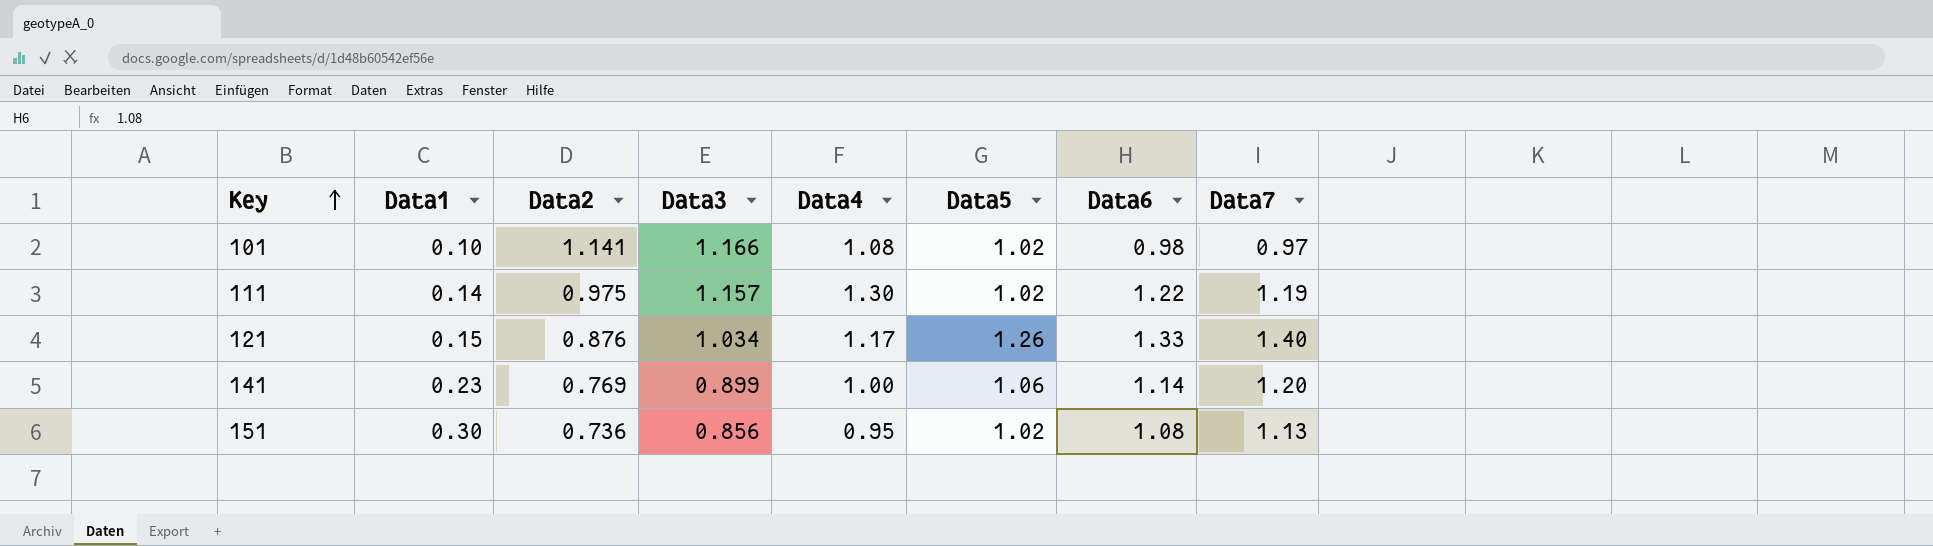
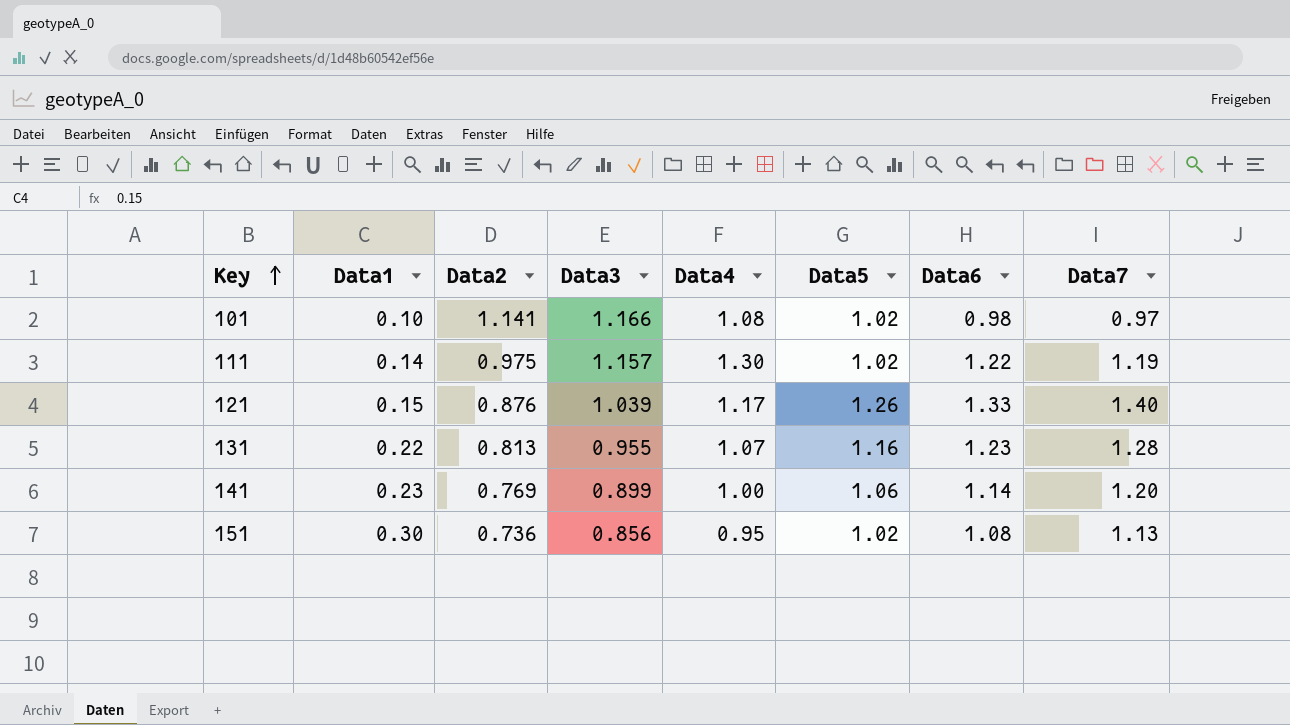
121 | Data3: 1.034 -> 1.039
row 131: none -> 0.22 | 0.813 | 0.955 | 1.07 | 1.16 | 1.23 | 1.28

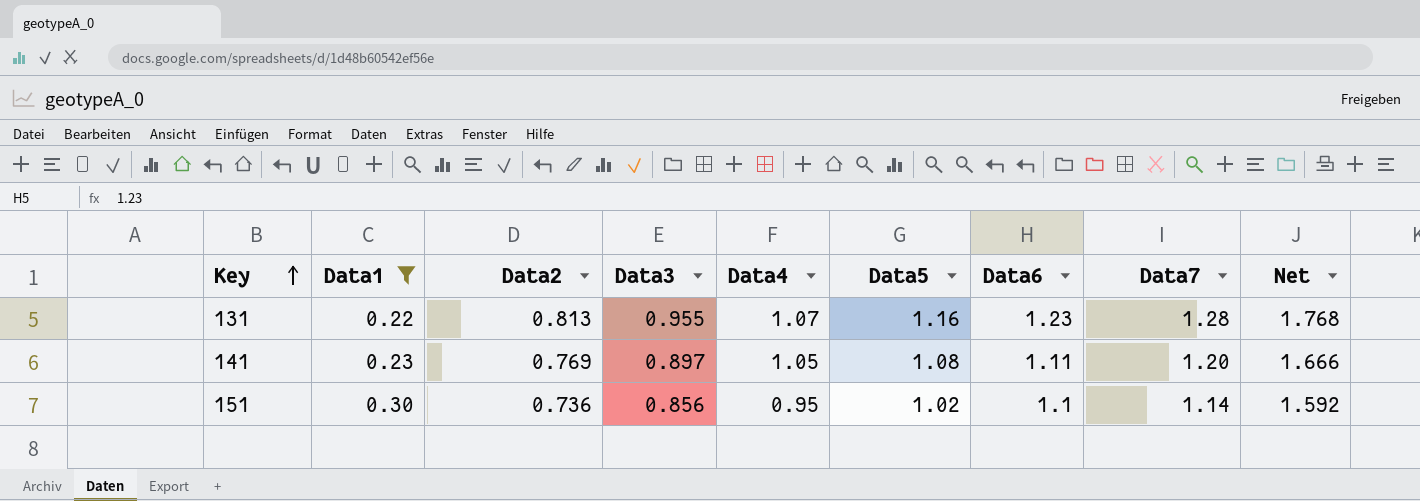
filter: none -> Data1 >= 0.22
column Net | formula: none -> [Data2] + [Data3]
141 | Data3: 0.899 -> 0.897
141 | Data4: 1.00 -> 1.05
141 | Data5: 1.06 -> 1.08
141 | Data6: 1.14 -> 1.11
151 | Data6: 1.08 -> 1.1
151 | Data7: 1.13 -> 1.14

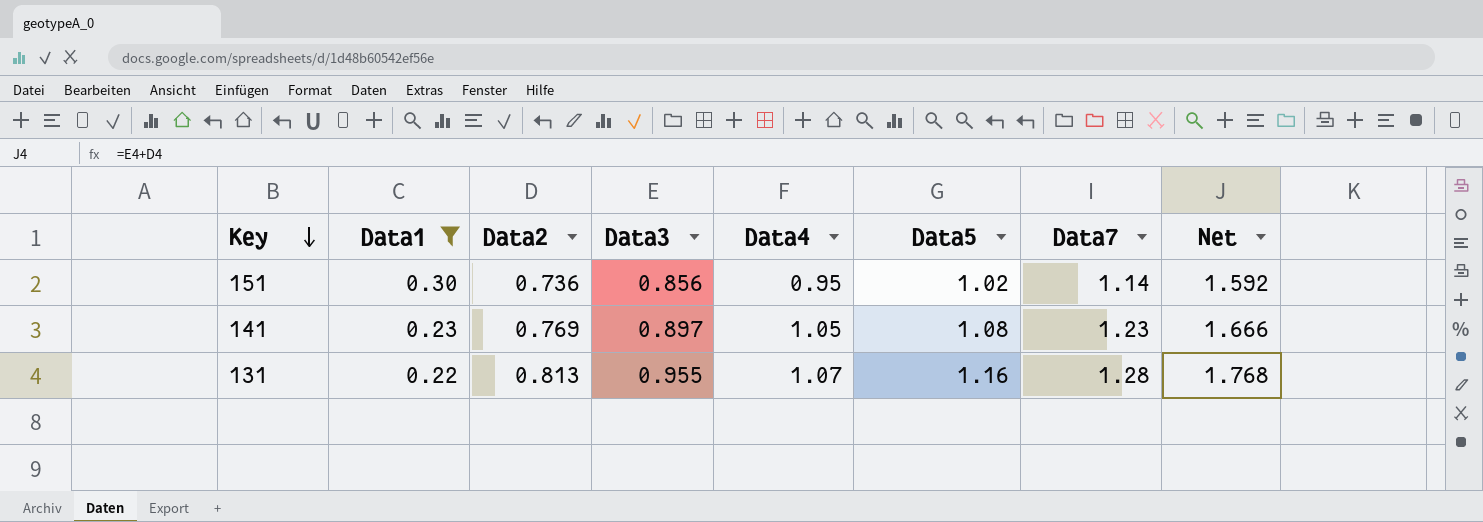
row order: Key ascending -> Key descending
column Data6 | position: 7 -> none
141 | Data7: 1.20 -> 1.23

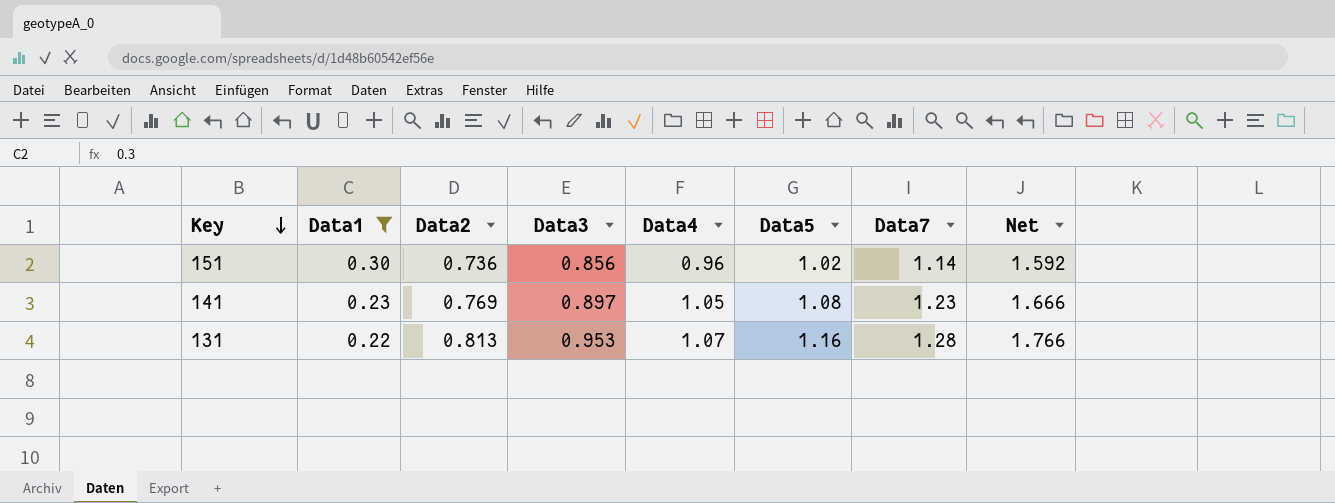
151 | Data4: 0.95 -> 0.96
131 | Data3: 0.955 -> 0.953
131 | Net: 1.768 -> 1.766

